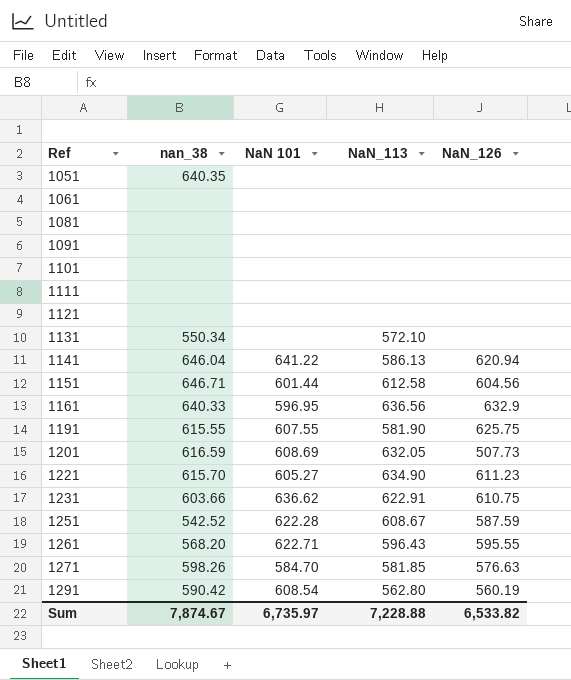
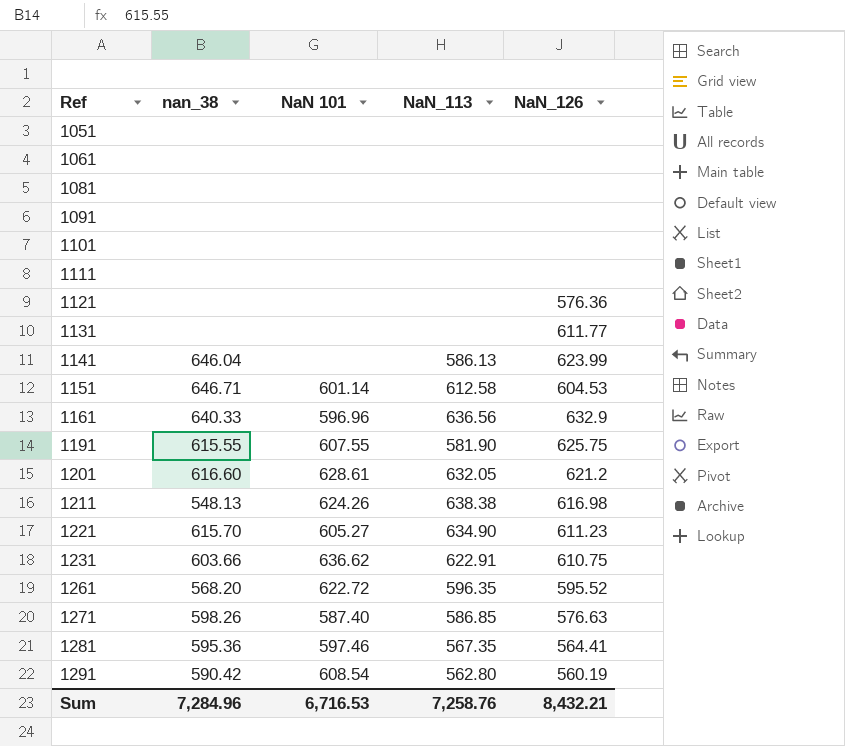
row 1251: 542.52 | 622.28 | 608.67 | 587.59 -> none
1051 | nan_38: 640.35 -> none
1121 | NaN_126: none -> 576.36
1131 | nan_38: 550.34 -> none
1131 | NaN_113: 572.10 -> none
1131 | NaN_126: none -> 611.77
1141 | NaN 101: 641.22 -> none
1141 | NaN_126: 620.94 -> 623.99
1151 | NaN 101: 601.44 -> 601.14
1151 | NaN_126: 604.56 -> 604.53
1161 | NaN 101: 596.95 -> 596.96
1201 | nan_38: 616.59 -> 616.60
1201 | NaN 101: 608.69 -> 628.61
1201 | NaN_126: 507.73 -> 621.2
row 1211: none -> 548.13 | 624.26 | 638.38 | 616.98
1261 | NaN 101: 622.71 -> 622.72
1261 | NaN_113: 596.43 -> 596.35
1261 | NaN_126: 595.55 -> 595.52
1271 | NaN 101: 584.70 -> 587.40
1271 | NaN_113: 581.85 -> 586.85
row 1281: none -> 595.36 | 597.46 | 567.35 | 564.41
Sum | nan_38: 7,874.67 -> 7,284.96
Sum | NaN 101: 6,735.97 -> 6,716.53
Sum | NaN_113: 7,228.88 -> 7,258.76
Sum | NaN_126: 6,533.82 -> 8,432.21

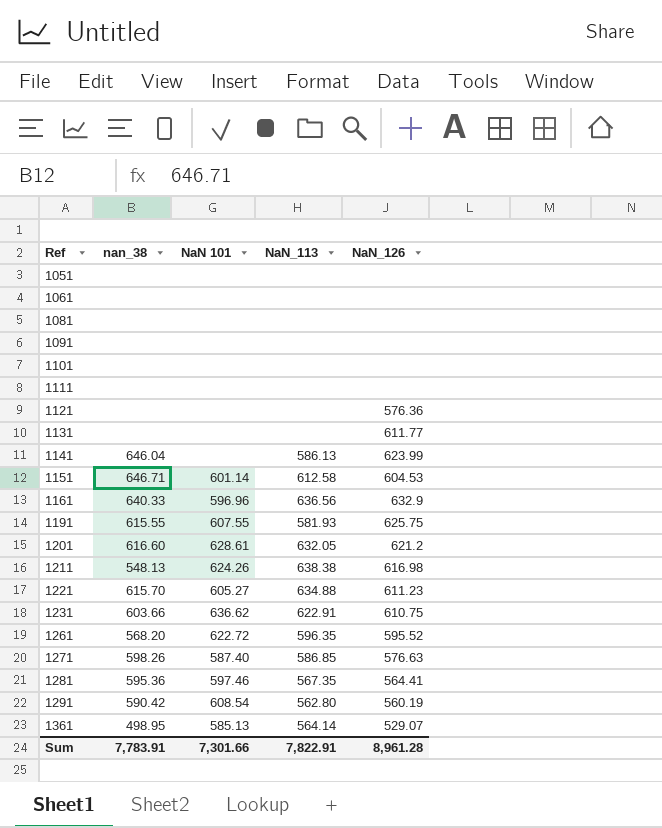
1191 | NaN_113: 581.90 -> 581.93
1221 | NaN_113: 634.90 -> 634.88
row 1361: none -> 498.95 | 585.13 | 564.14 | 529.07
Sum | nan_38: 7,284.96 -> 7,783.91
Sum | NaN 101: 6,716.53 -> 7,301.66
Sum | NaN_113: 7,258.76 -> 7,822.91
Sum | NaN_126: 8,432.21 -> 8,961.28

